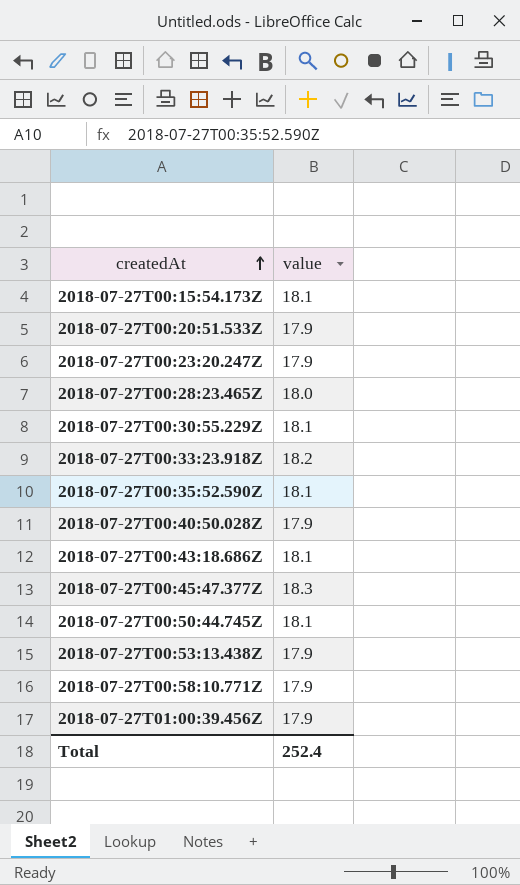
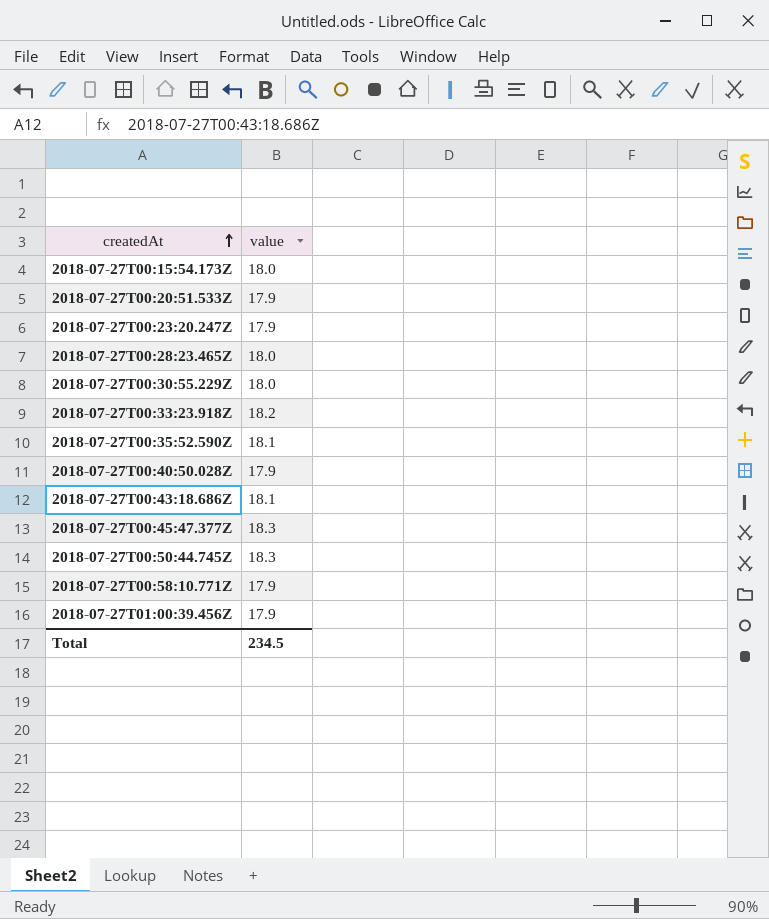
row 2018-07-27T00:53:13.438Z: 17.9 -> none
2018-07-27T00:15:54.173Z | value: 18.1 -> 18.0
2018-07-27T00:30:55.229Z | value: 18.1 -> 18.0
2018-07-27T00:50:44.745Z | value: 18.1 -> 18.3
Total | value: 252.4 -> 234.5

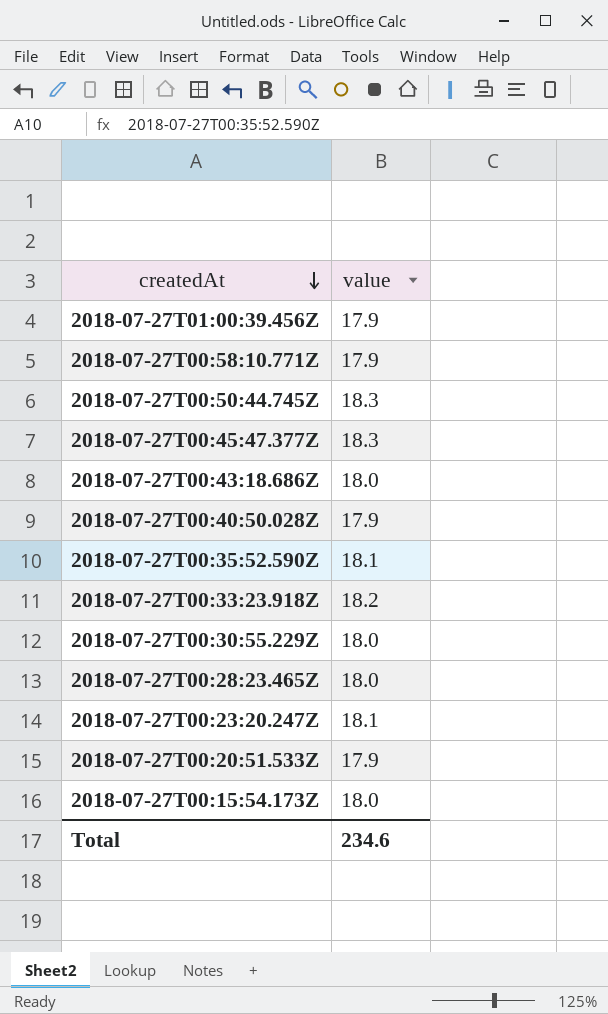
row order: createdAt ascending -> createdAt descending
2018-07-27T00:43:18.686Z | value: 18.1 -> 18.0
2018-07-27T00:23:20.247Z | value: 17.9 -> 18.1
Total | value: 234.5 -> 234.6

